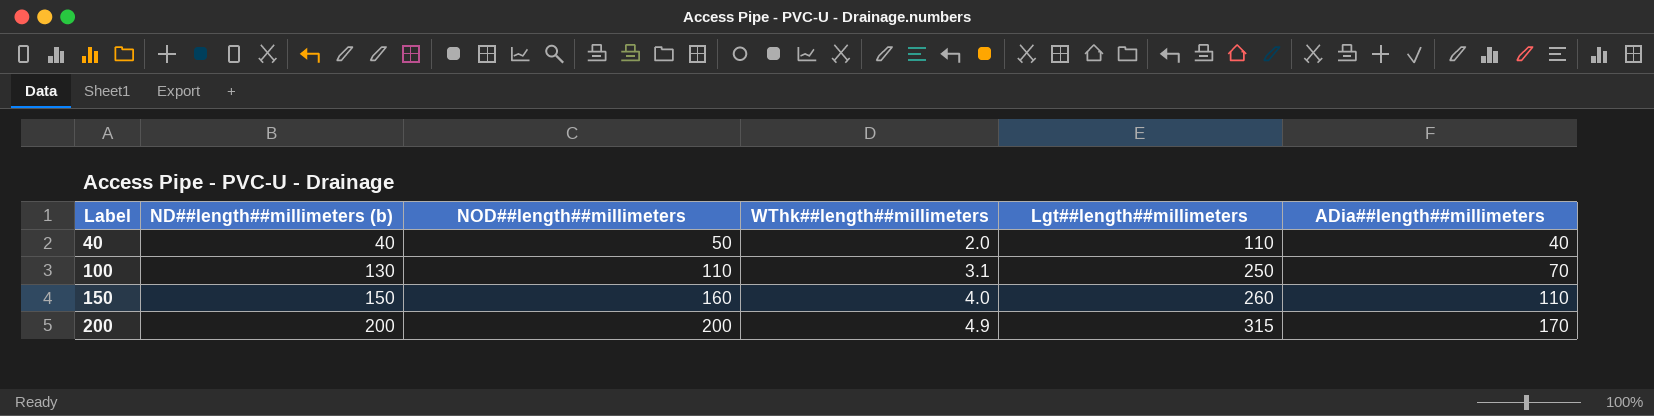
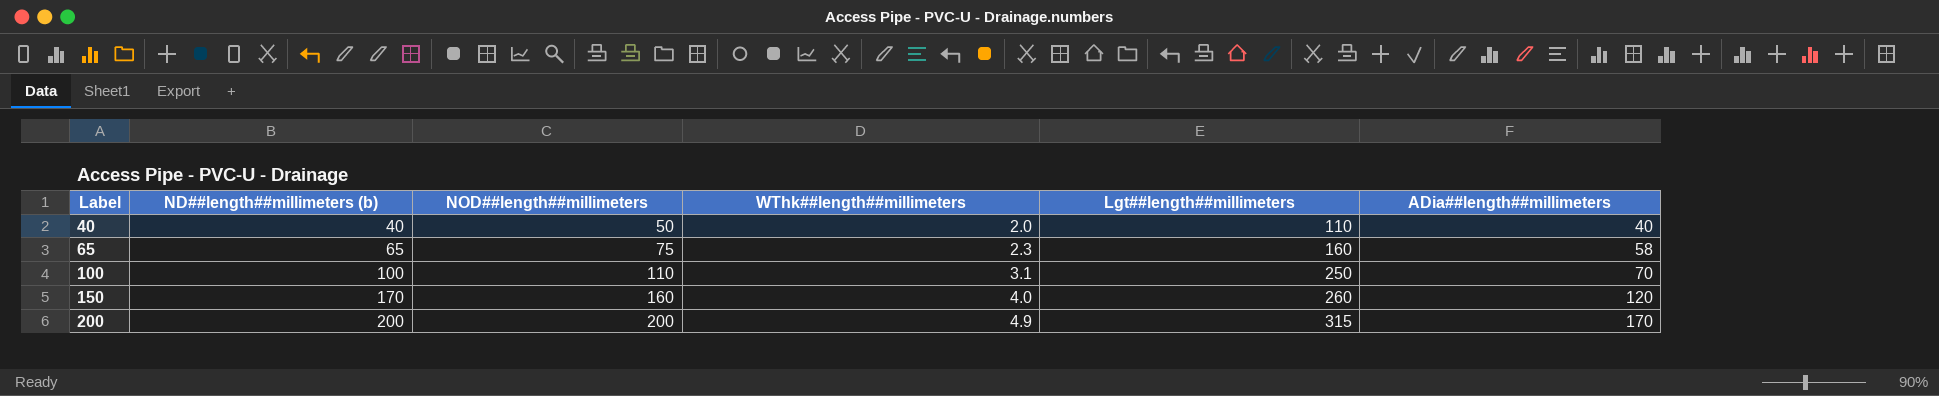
row 65: none -> 65 | 75 | 2.3 | 160 | 58
100 | ND##length##millimeters (b): 130 -> 100
150 | ND##length##millimeters (b): 150 -> 170
150 | ADia##length##millimeters: 110 -> 120

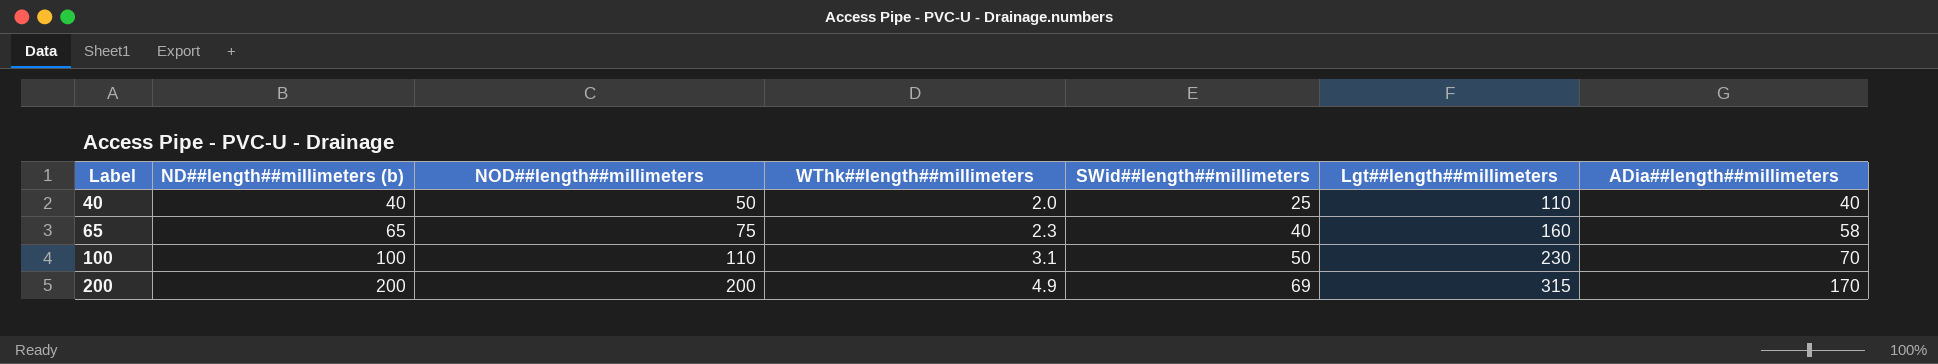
column SWid##length##millimeters | position: none -> 5
row 150: 170 | 160 | 4.0 | 260 | 120 -> none
100 | Lgt##length##millimeters: 250 -> 230

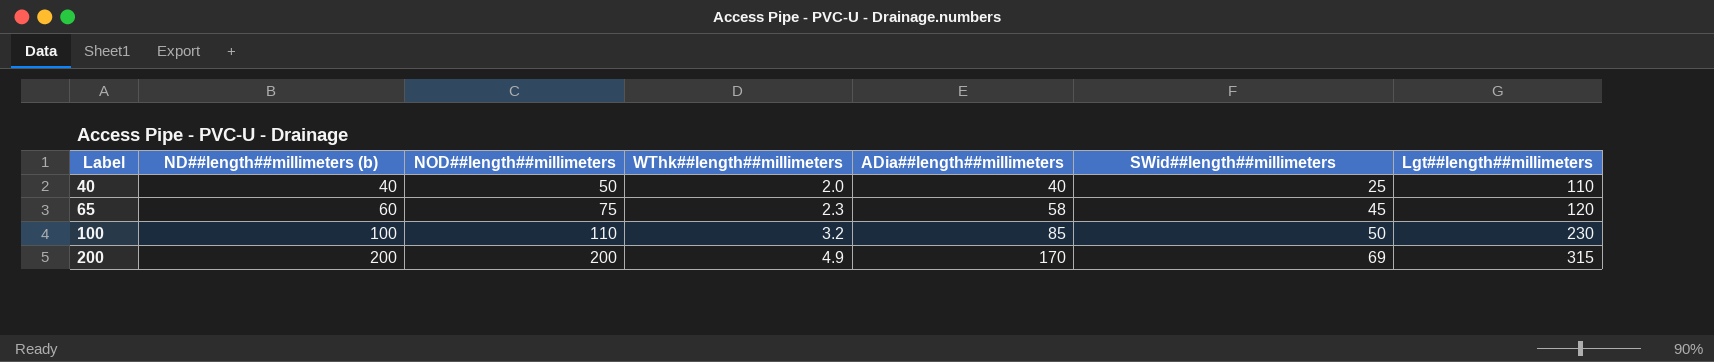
column ADia##length##millimeters | position: 7 -> 5
65 | ND##length##millimeters (b): 65 -> 60
65 | SWid##length##millimeters: 40 -> 45
65 | Lgt##length##millimeters: 160 -> 120
100 | WThk##length##millimeters: 3.1 -> 3.2
100 | ADia##length##millimeters: 70 -> 85

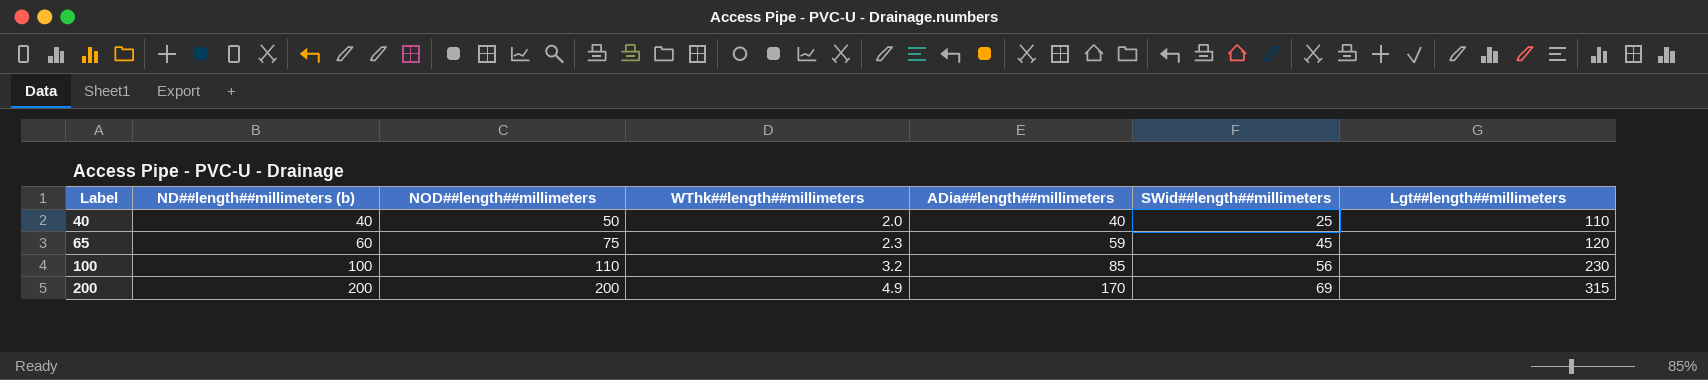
65 | ADia##length##millimeters: 58 -> 59
100 | SWid##length##millimeters: 50 -> 56

